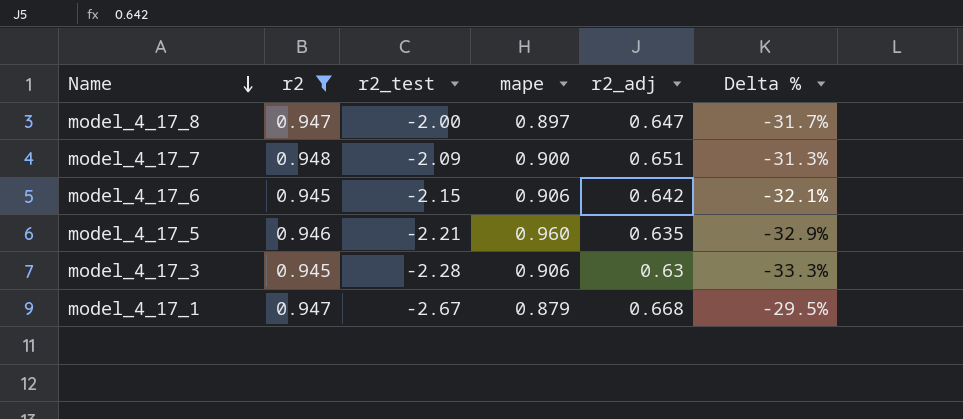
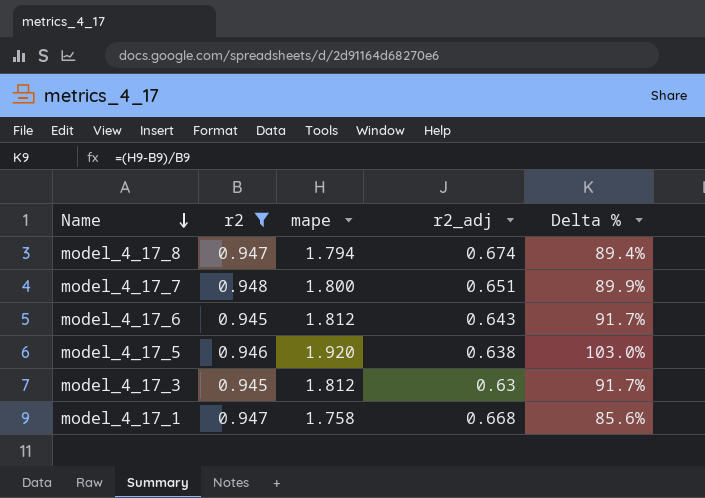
column r2_test | position: 3 -> none
column Delta % | formula: ([r2_adj] - [r2]) / [r2] -> ([mape] - [r2]) / [r2]
model_4_17_8 | mape: 0.897 -> 1.794
model_4_17_8 | r2_adj: 0.647 -> 0.674
model_4_17_7 | mape: 0.900 -> 1.800
model_4_17_6 | mape: 0.906 -> 1.812
model_4_17_6 | r2_adj: 0.642 -> 0.643
model_4_17_5 | mape: 0.960 -> 1.920
model_4_17_5 | r2_adj: 0.635 -> 0.638
model_4_17_3 | mape: 0.906 -> 1.812
model_4_17_1 | mape: 0.879 -> 1.758

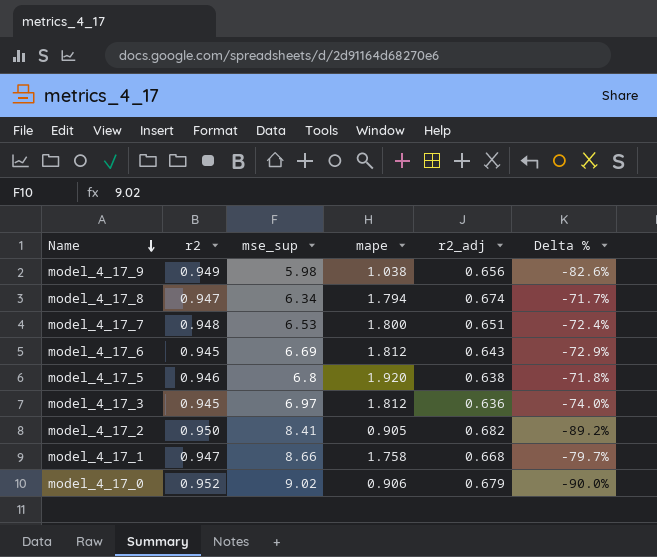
filter: r2 <= 0.948 -> none
column mse_sup | position: none -> 3
column Delta % | formula: ([mape] - [r2]) / [r2] -> ([mape] - [mse_sup]) / [mse_sup]
model_4_17_3 | r2_adj: 0.63 -> 0.636

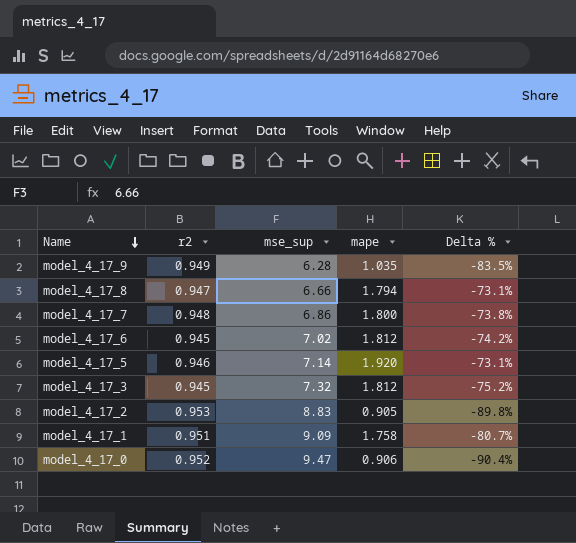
column r2_adj | position: 5 -> none
model_4_17_9 | mse_sup: 5.98 -> 6.28
model_4_17_9 | mape: 1.038 -> 1.035
model_4_17_9 | Delta %: -82.6% -> -83.5%
model_4_17_8 | mse_sup: 6.34 -> 6.66
model_4_17_8 | Delta %: -71.7% -> -73.1%
model_4_17_7 | mse_sup: 6.53 -> 6.86
model_4_17_7 | Delta %: -72.4% -> -73.8%
model_4_17_6 | mse_sup: 6.69 -> 7.02
model_4_17_6 | Delta %: -72.9% -> -74.2%
model_4_17_5 | mse_sup: 6.8 -> 7.14
model_4_17_5 | Delta %: -71.8% -> -73.1%
model_4_17_3 | mse_sup: 6.97 -> 7.32
model_4_17_3 | Delta %: -74.0% -> -75.2%
model_4_17_2 | r2: 0.950 -> 0.953
model_4_17_2 | mse_sup: 8.41 -> 8.83
model_4_17_2 | Delta %: -89.2% -> -89.8%
model_4_17_1 | r2: 0.947 -> 0.951
model_4_17_1 | mse_sup: 8.66 -> 9.09
model_4_17_1 | Delta %: -79.7% -> -80.7%
model_4_17_0 | mse_sup: 9.02 -> 9.47
model_4_17_0 | Delta %: -90.0% -> -90.4%

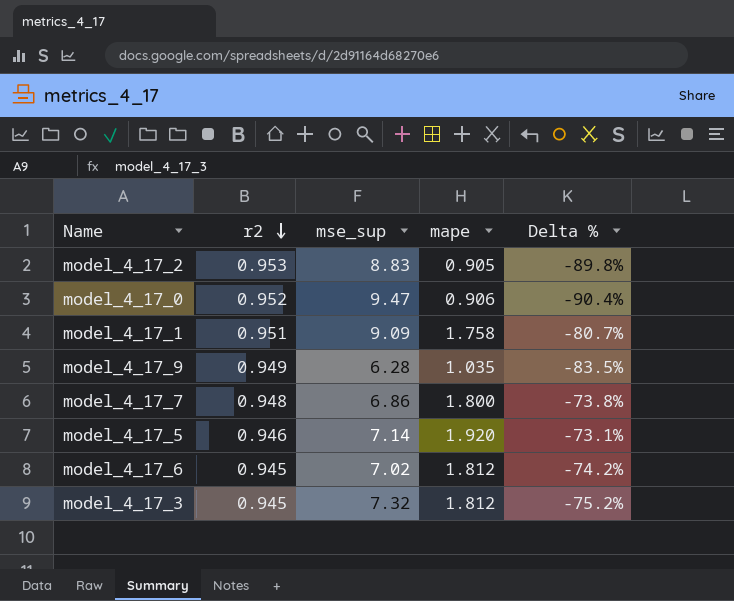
row order: Name descending -> r2 descending
row model_4_17_8: 0.947 | 6.66 | 1.794 | -73.1% -> none

